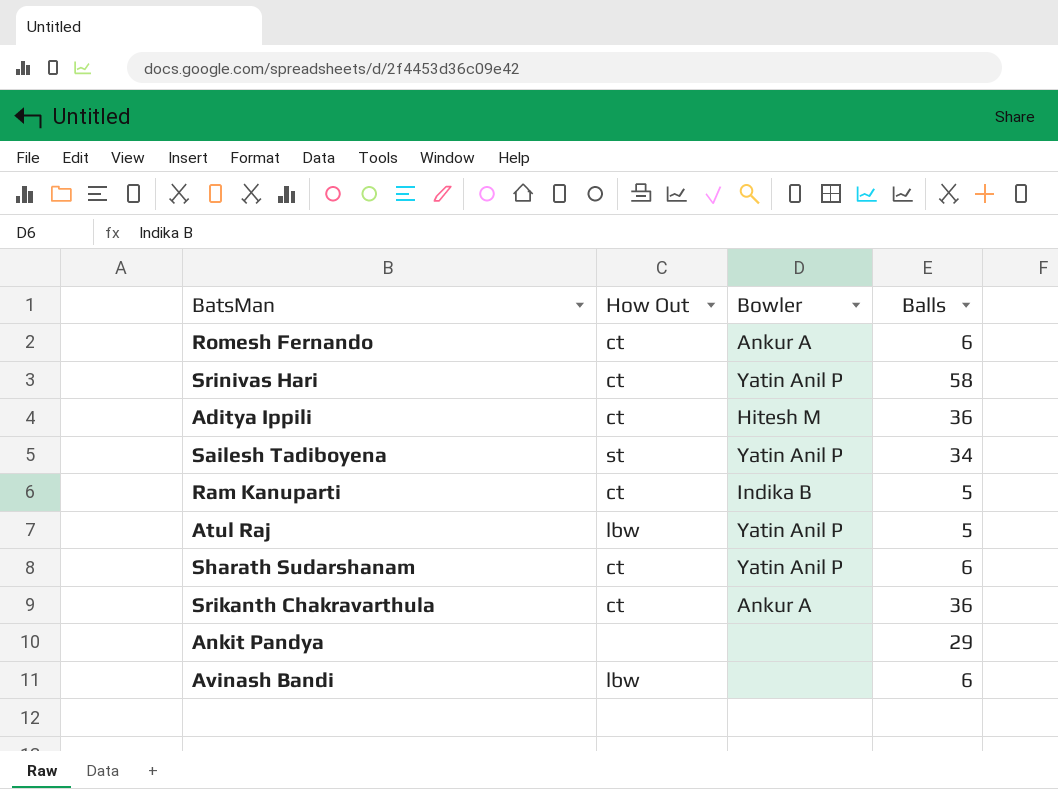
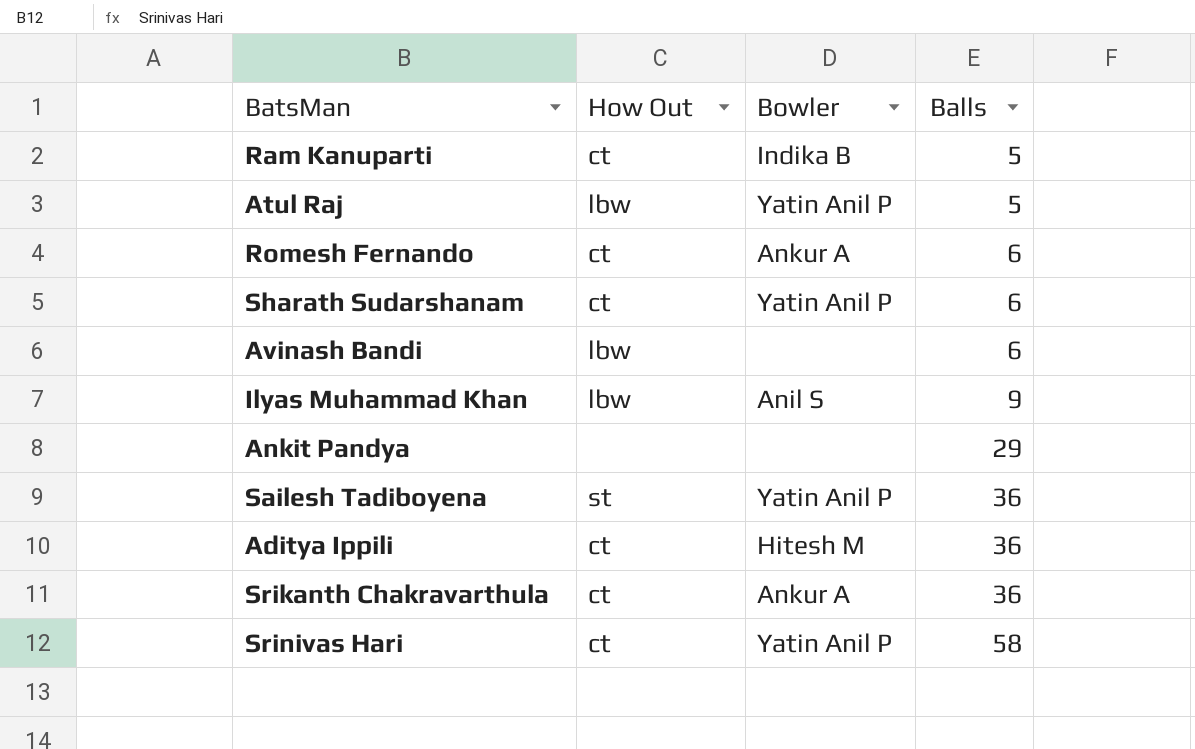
row order: none -> Balls ascending
row Ilyas Muhammad Khan: none -> lbw | Anil S | 9
Sailesh Tadiboyena | Balls: 34 -> 36

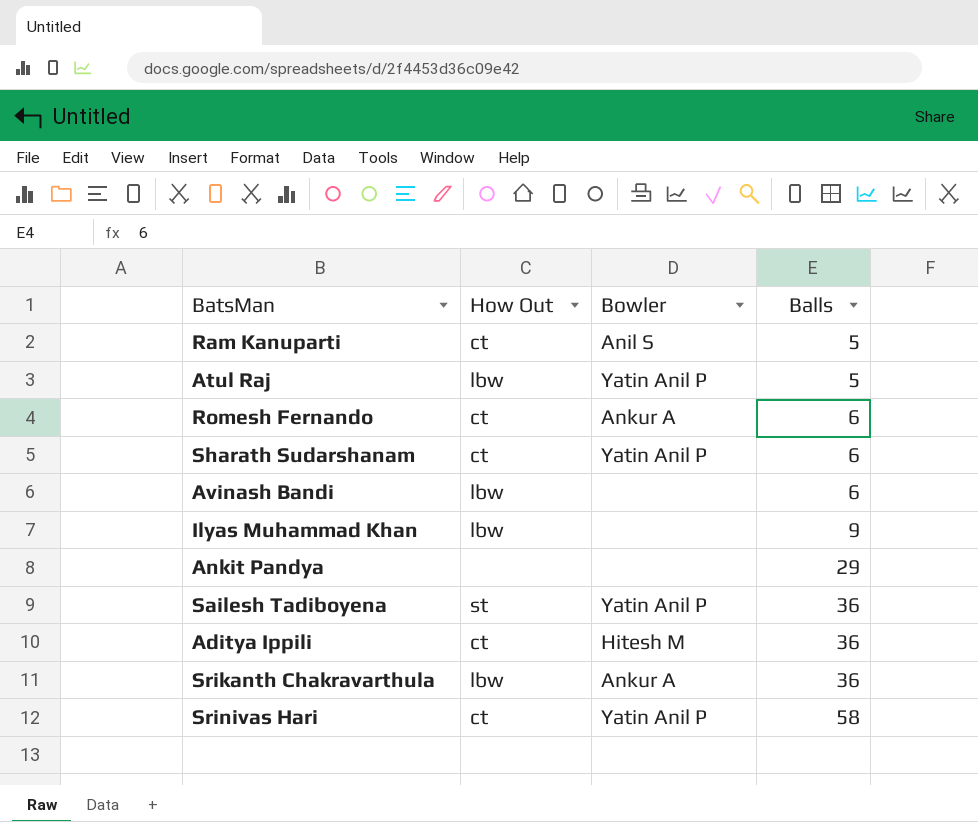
Ram Kanuparti | Bowler: Indika B -> Anil S
Ilyas Muhammad Khan | Bowler: Anil S -> none
Srikanth Chakravarthula | How Out: ct -> lbw

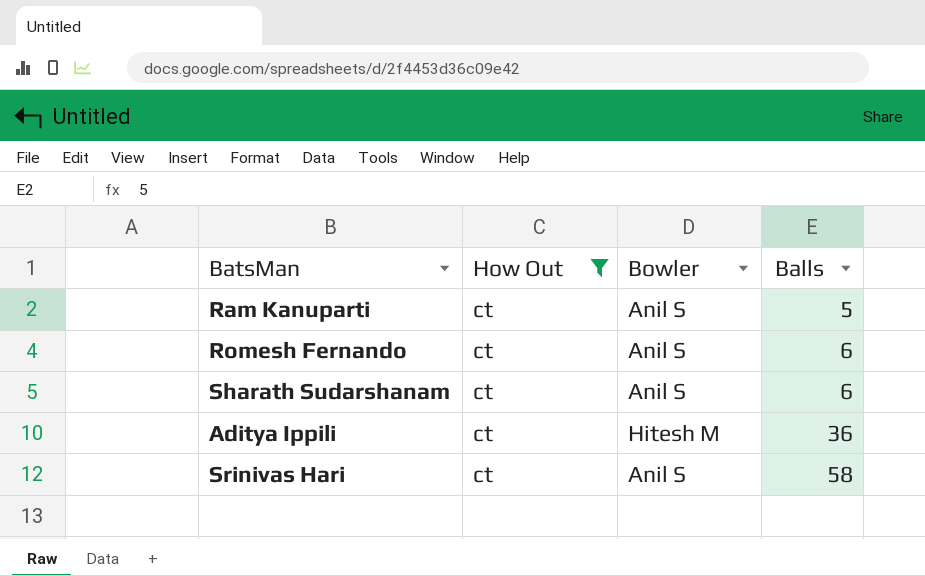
filter: none -> How Out = ct
Romesh Fernando | Bowler: Ankur A -> Anil S
Sharath Sudarshanam | Bowler: Yatin Anil P -> Anil S
Srinivas Hari | Bowler: Yatin Anil P -> Anil S

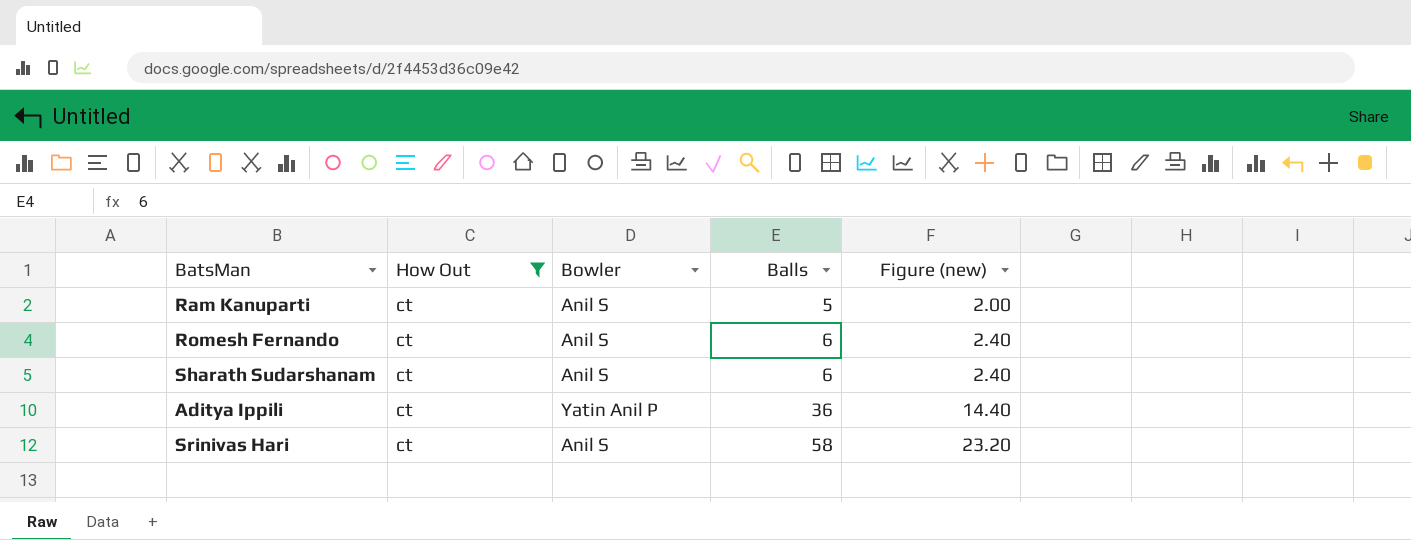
column Figure (new) | formula: none -> [Balls] * 0.4
Aditya Ippili | Bowler: Hitesh M -> Yatin Anil P

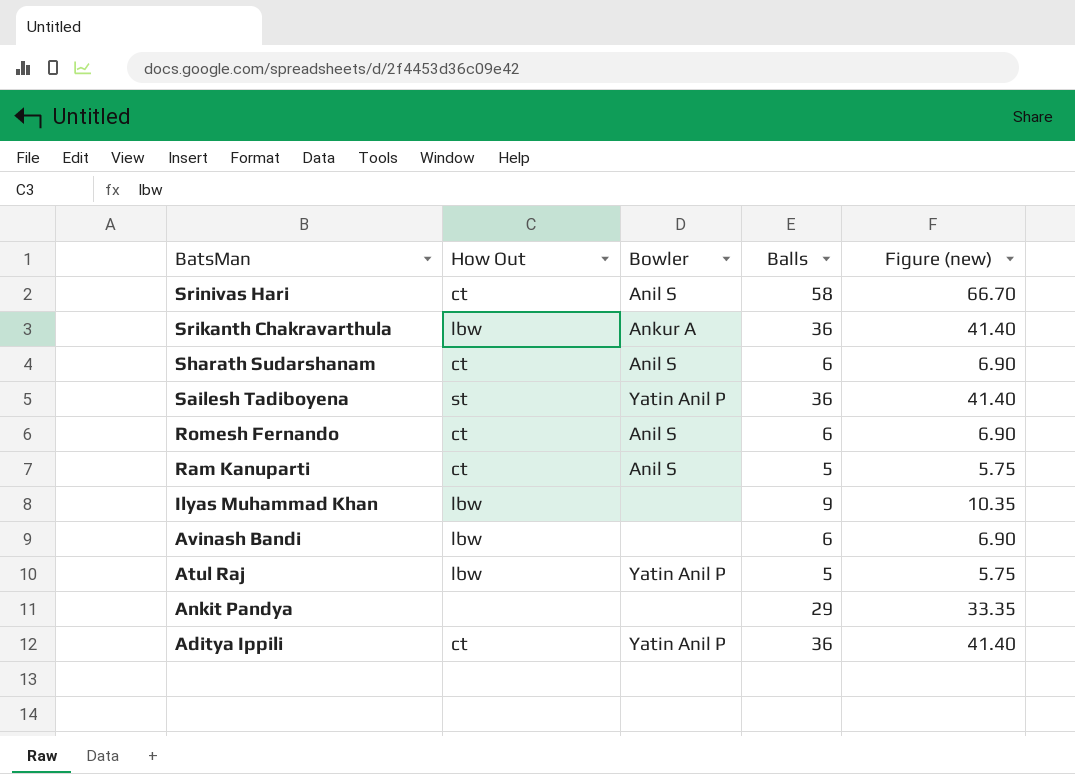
filter: How Out = ct -> none
row order: Balls ascending -> BatsMan descending
column Figure (new) | formula: [Balls] * 0.4 -> [Balls] * 1.15

